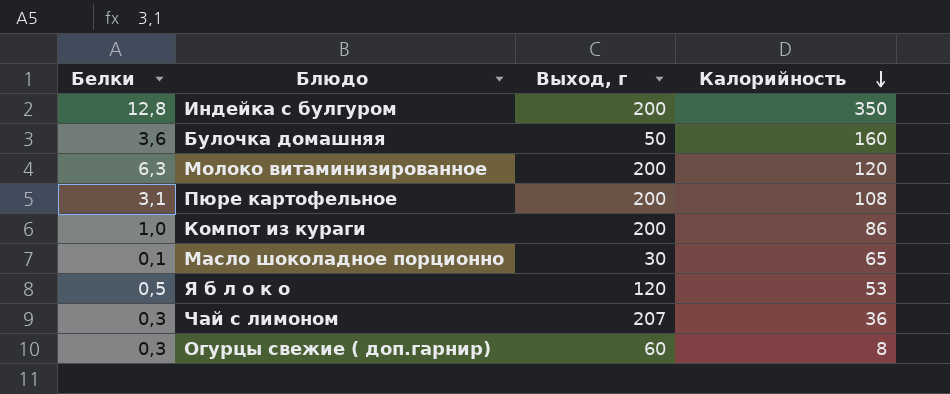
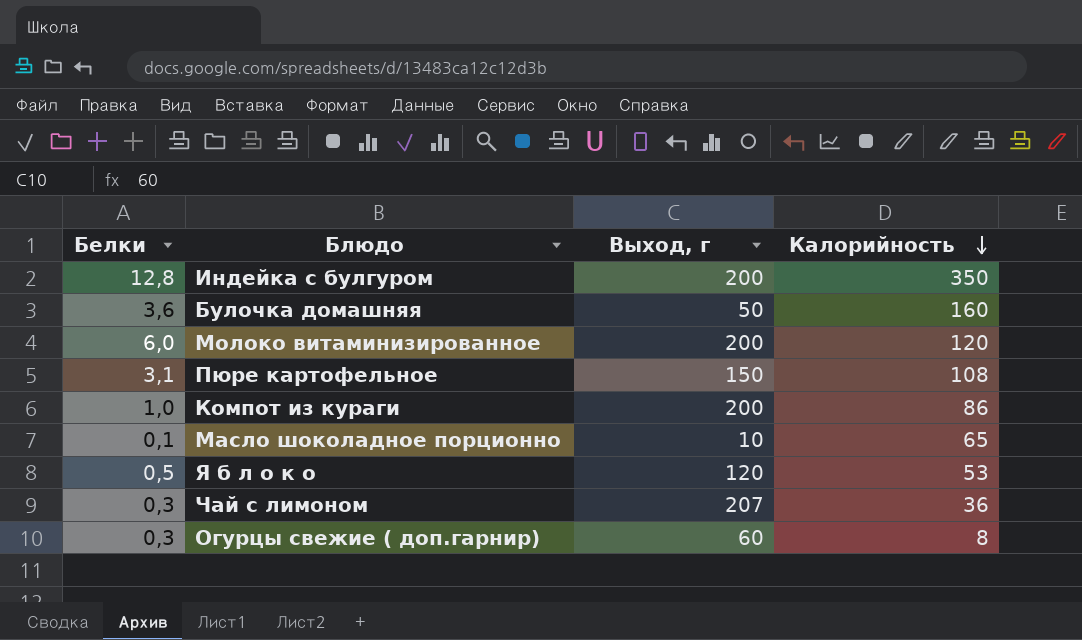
Молоко витаминизированное | Белки: 6,3 -> 6,0
Пюре картофельное | Выход, г: 200 -> 150
Масло шоколадное порционно | Выход, г: 30 -> 10

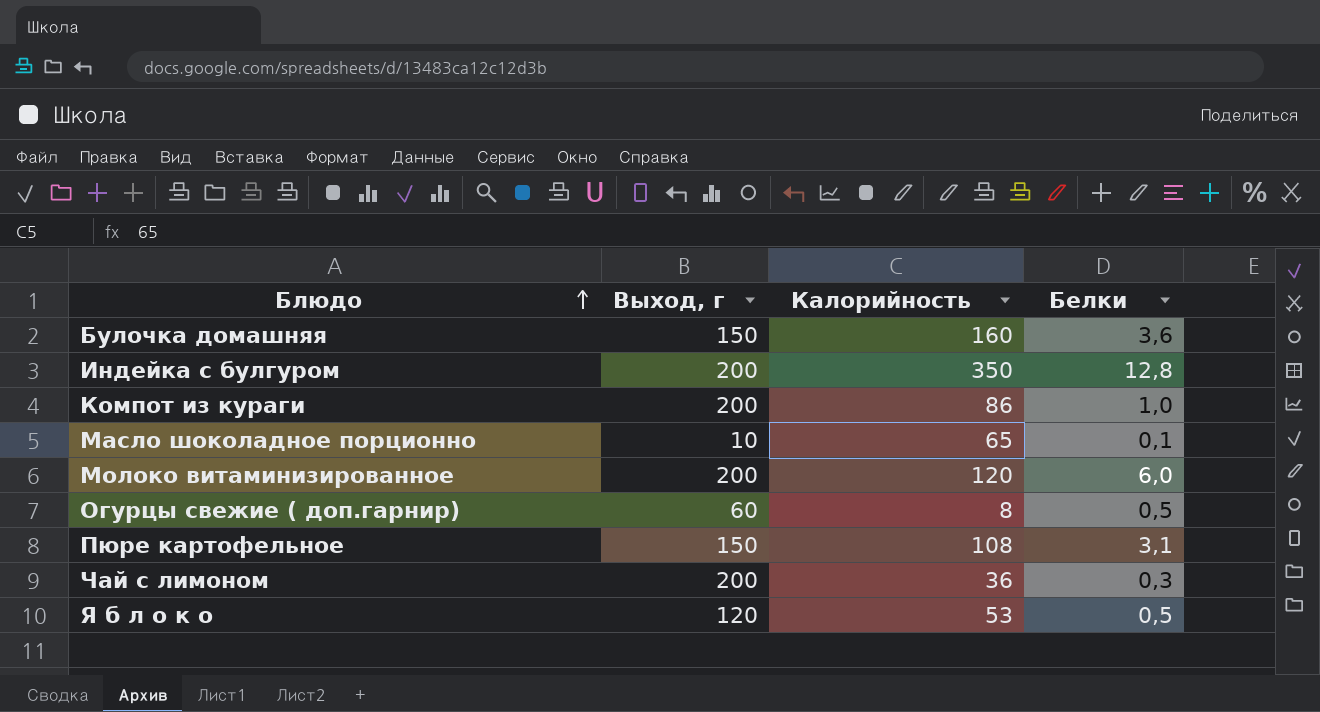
row order: Калорийность descending -> Блюдо ascending
column Белки | position: 1 -> 4
Булочка домашняя | Выход, г: 50 -> 150
Огурцы свежие ( доп.гарнир) | Белки: 0,3 -> 0,5
Чай с лимоном | Выход, г: 207 -> 200

